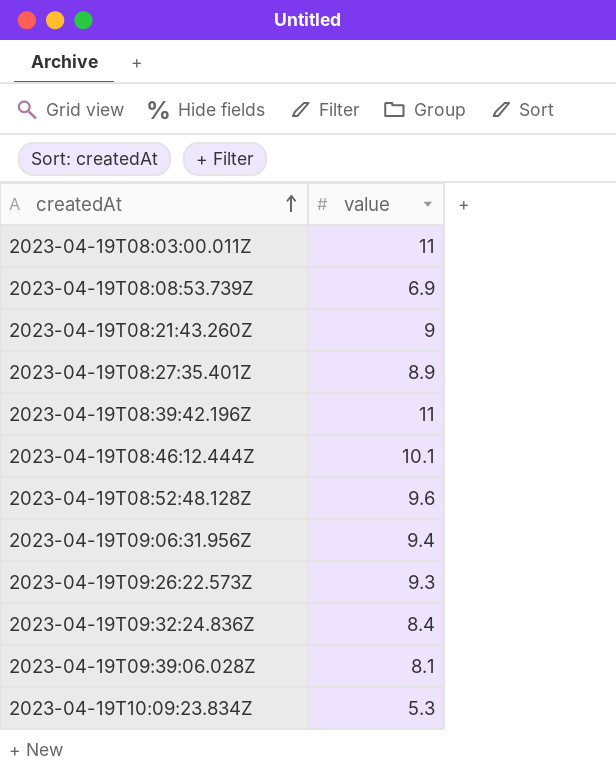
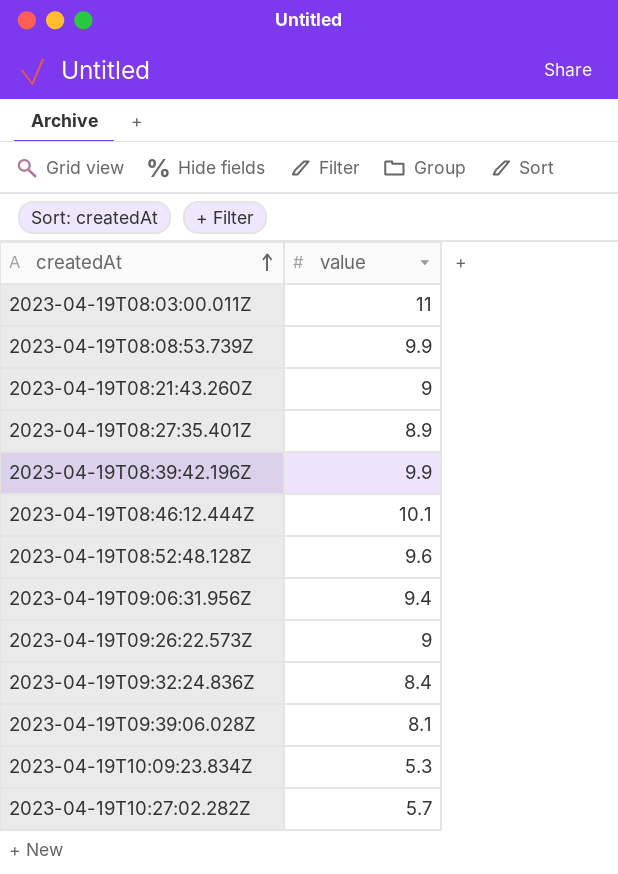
2023-04-19T08:08:53.739Z | value: 6.9 -> 9.9
2023-04-19T08:39:42.196Z | value: 11 -> 9.9
2023-04-19T09:26:22.573Z | value: 9.3 -> 9
row 2023-04-19T10:27:02.282Z: none -> 5.7

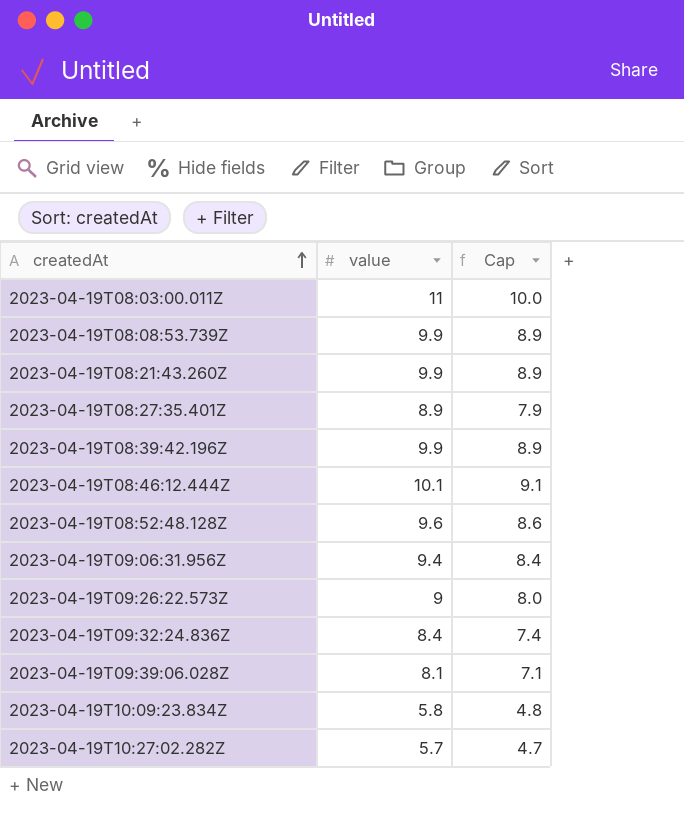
column Cap | formula: none -> [value] - 1
2023-04-19T08:21:43.260Z | value: 9 -> 9.9
2023-04-19T10:09:23.834Z | value: 5.3 -> 5.8

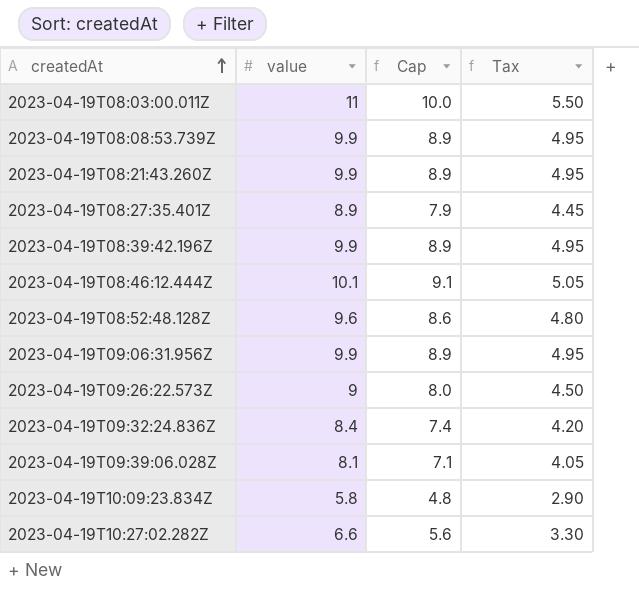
column Tax | formula: none -> [value] * 0.5
2023-04-19T09:06:31.956Z | value: 9.4 -> 9.9
2023-04-19T09:06:31.956Z | Cap: 8.4 -> 8.9
2023-04-19T10:27:02.282Z | value: 5.7 -> 6.6
2023-04-19T10:27:02.282Z | Cap: 4.7 -> 5.6

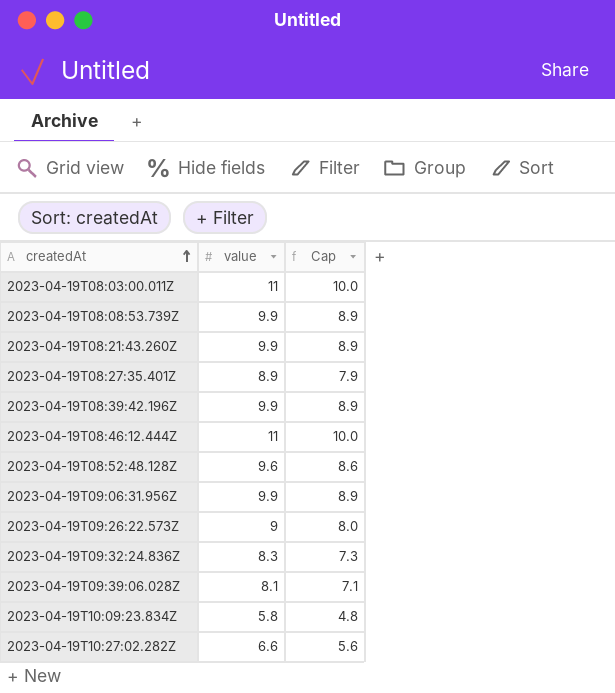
column Tax | formula: [value] * 0.5 -> none
2023-04-19T08:46:12.444Z | value: 10.1 -> 11
2023-04-19T08:46:12.444Z | Cap: 9.1 -> 10.0
2023-04-19T09:32:24.836Z | value: 8.4 -> 8.3
2023-04-19T09:32:24.836Z | Cap: 7.4 -> 7.3

